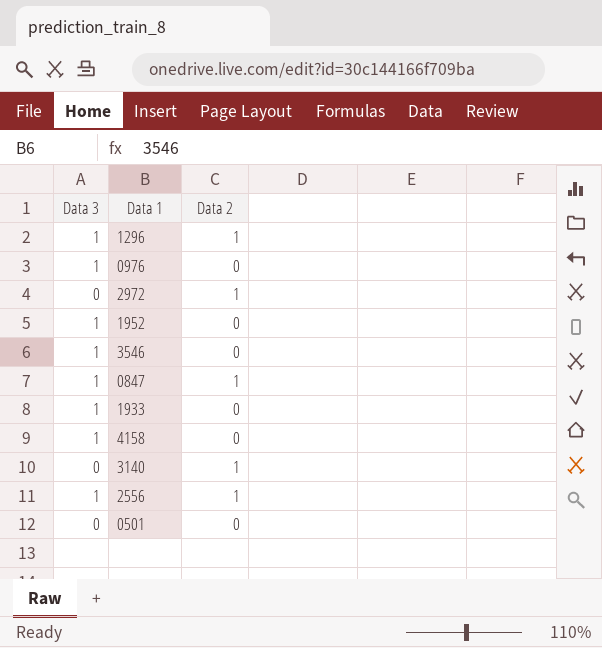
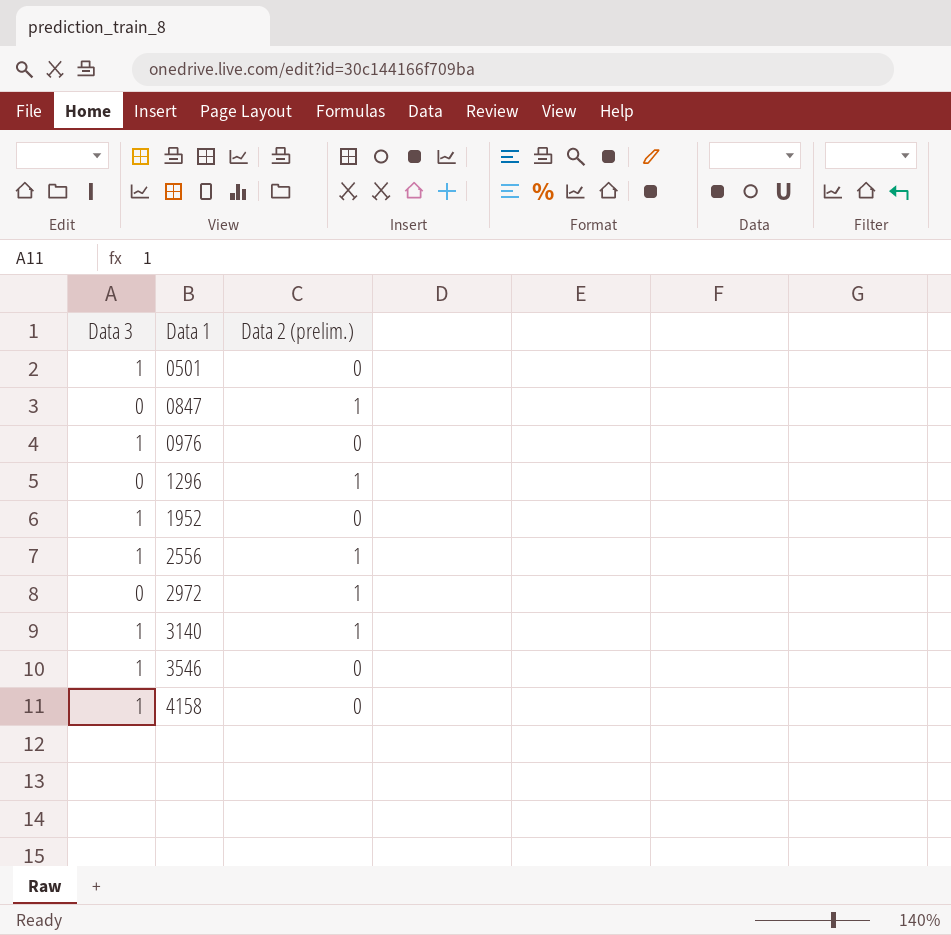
row order: none -> Data 1 ascending
column name: Data 2 -> Data 2 (prelim.)
row 1933: 1 | 0 -> none
0501 | Data 3: 0 -> 1
0847 | Data 3: 1 -> 0
1296 | Data 3: 1 -> 0
3140 | Data 3: 0 -> 1

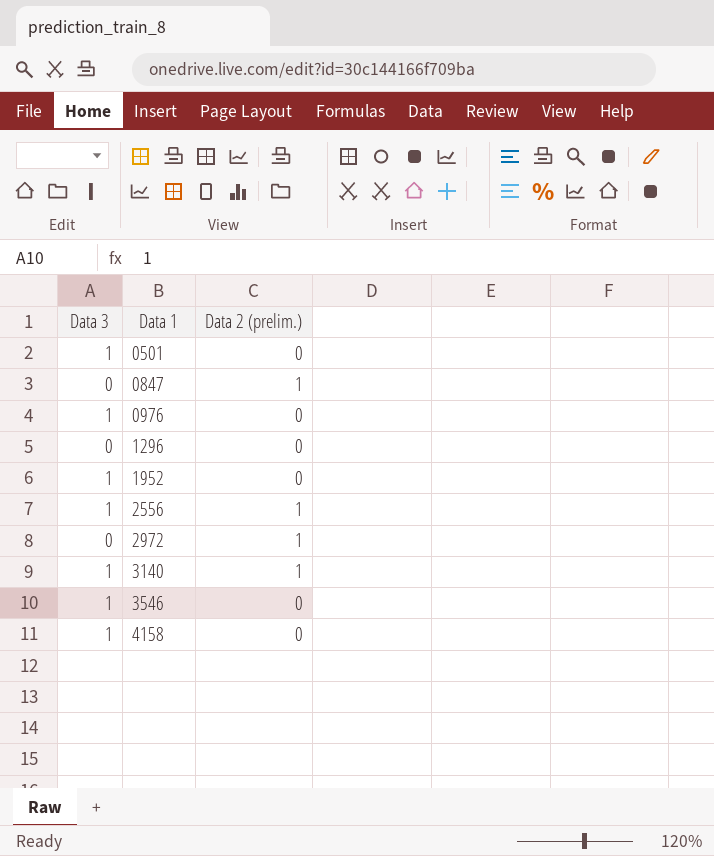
1296 | Data 2 (prelim.): 1 -> 0

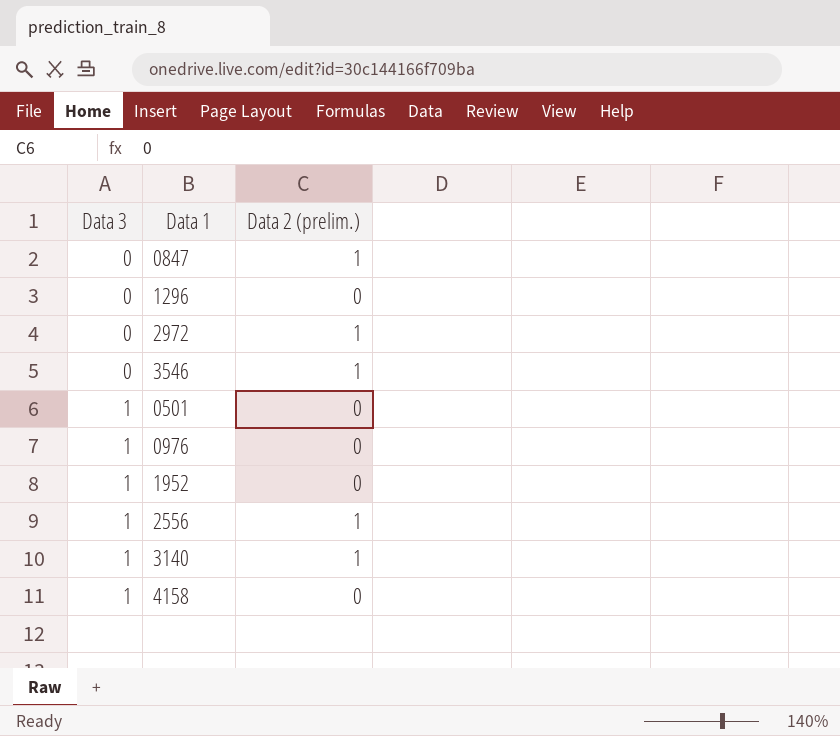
row order: Data 1 ascending -> Data 3 ascending
3546 | Data 3: 1 -> 0
3546 | Data 2 (prelim.): 0 -> 1

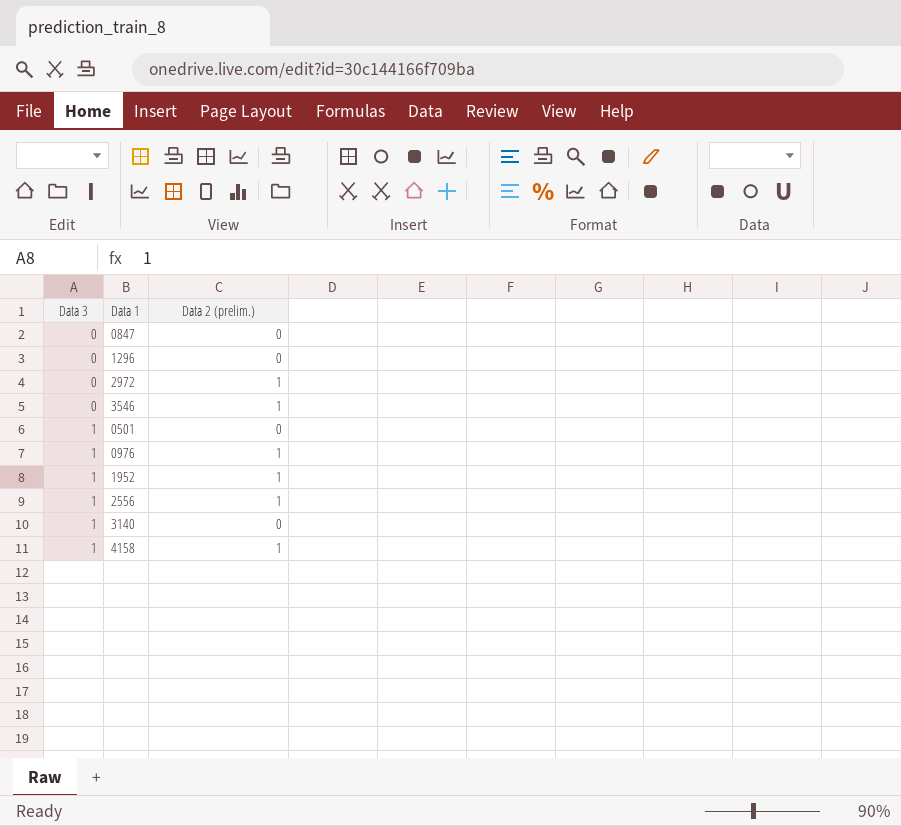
0847 | Data 2 (prelim.): 1 -> 0
0976 | Data 2 (prelim.): 0 -> 1
1952 | Data 2 (prelim.): 0 -> 1
3140 | Data 2 (prelim.): 1 -> 0
4158 | Data 2 (prelim.): 0 -> 1

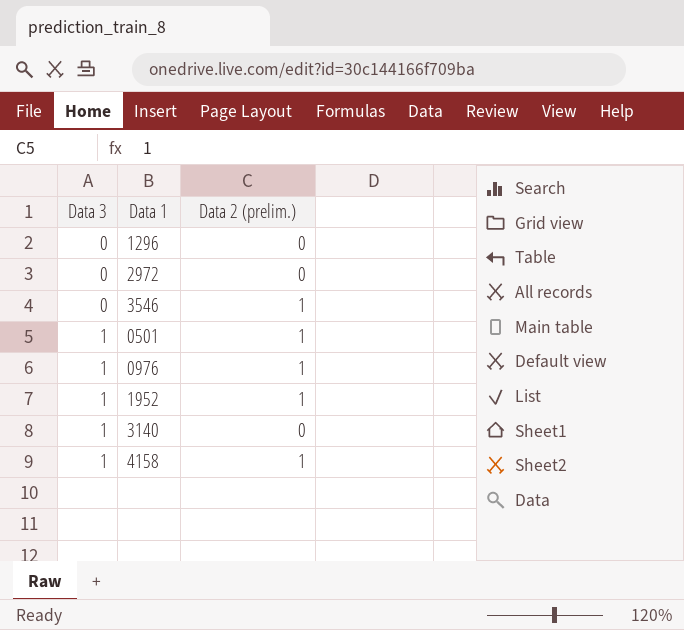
row 0847: 0 | 0 -> none
row 2556: 1 | 1 -> none
2972 | Data 2 (prelim.): 1 -> 0
0501 | Data 2 (prelim.): 0 -> 1

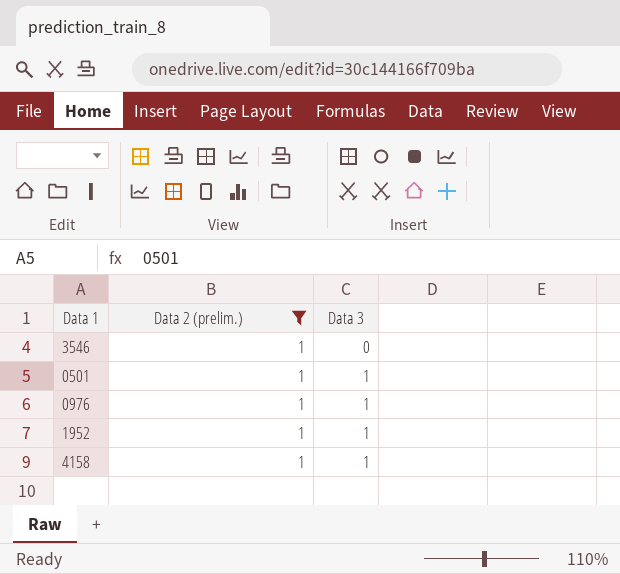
filter: none -> Data 2 (prelim.) = 1
column Data 3 | position: 1 -> 3

